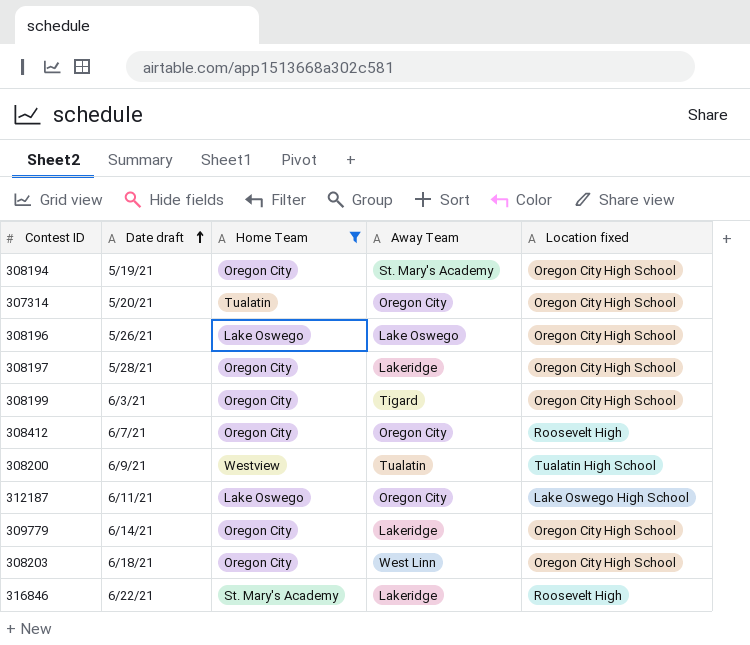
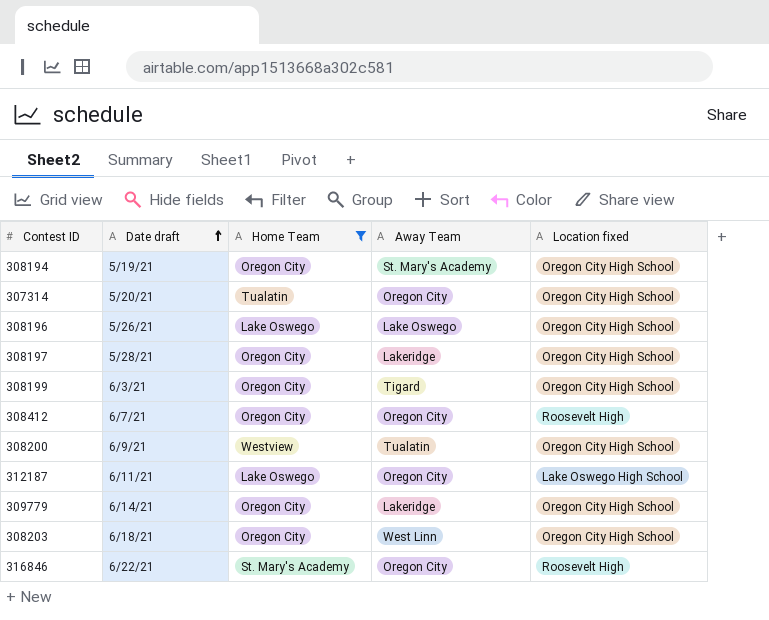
308200 | Location fixed: Tualatin High School -> Oregon City High School
316846 | Away Team: Lakeridge -> Oregon City

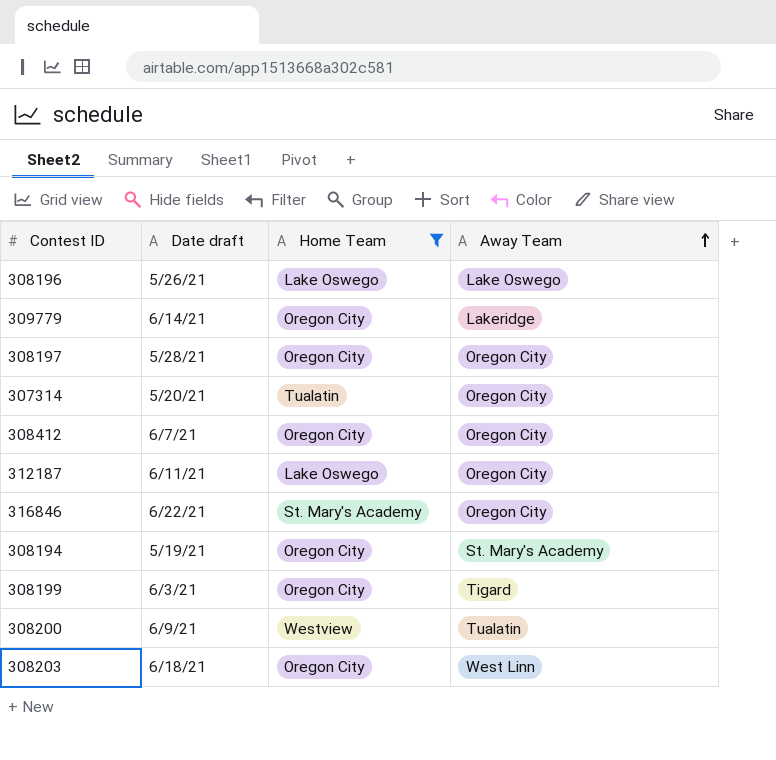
row order: Date draft ascending -> Away Team ascending
column Location fixed | position: 5 -> none
308197 | Away Team: Lakeridge -> Oregon City

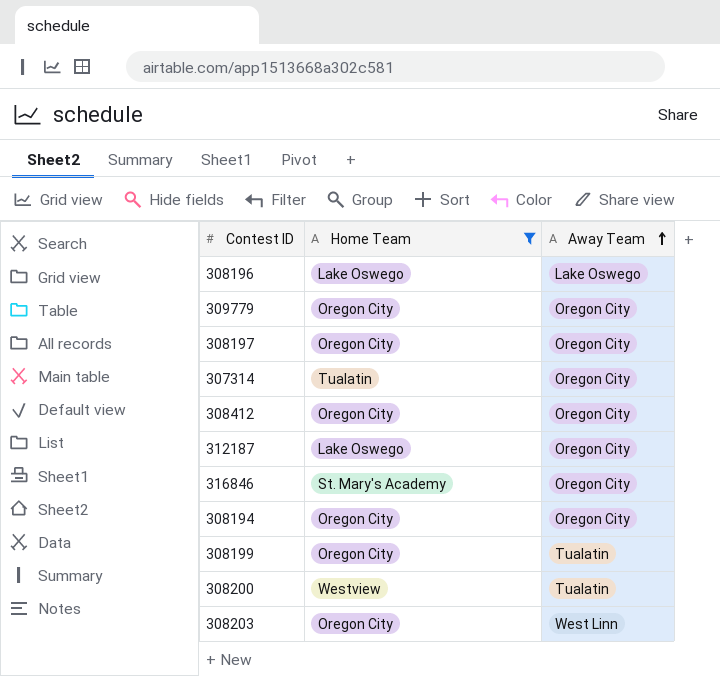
column Date draft | position: 2 -> none
309779 | Away Team: Lakeridge -> Oregon City
308194 | Away Team: St. Mary's Academy -> Oregon City
308199 | Away Team: Tigard -> Tualatin

